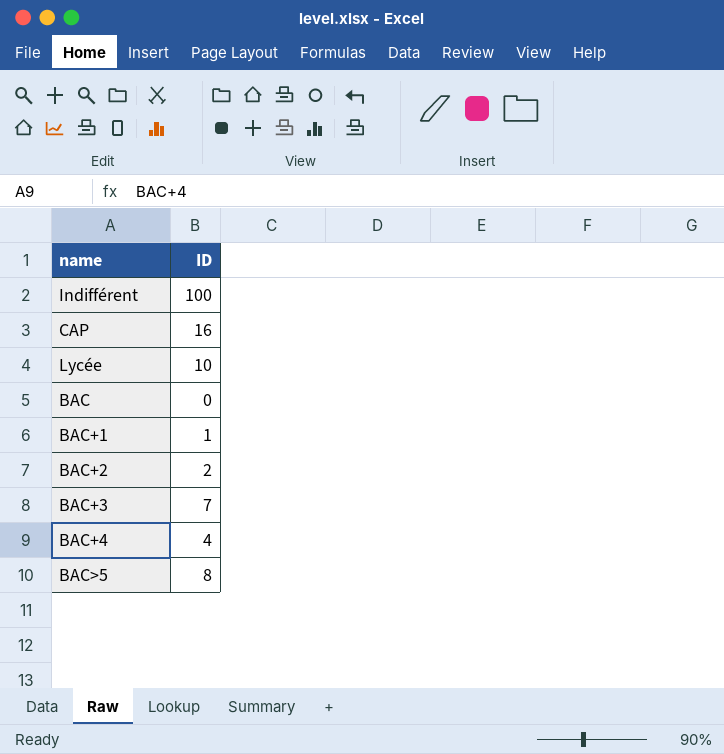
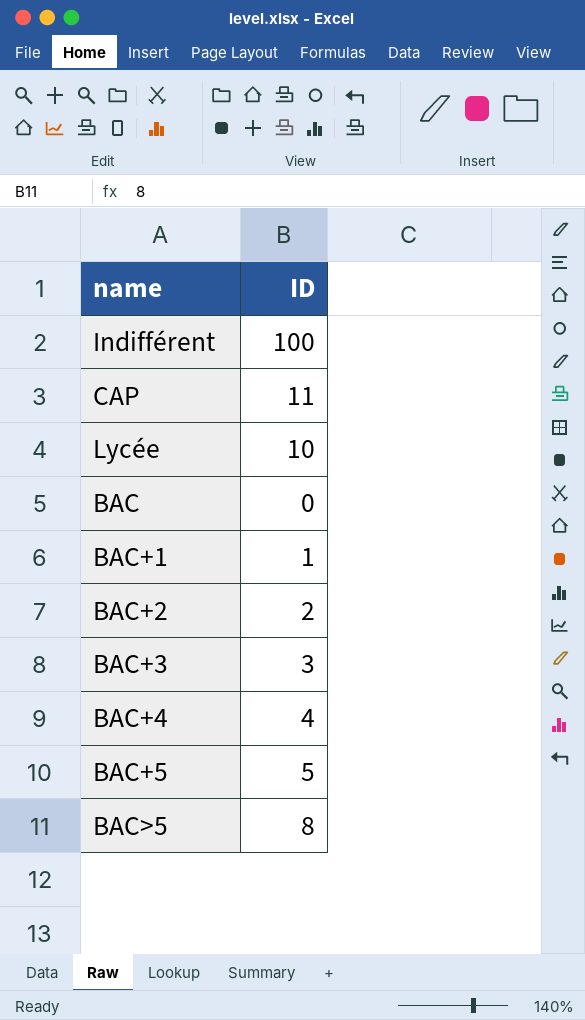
CAP | ID: 16 -> 11
BAC+3 | ID: 7 -> 3
row BAC+5: none -> 5

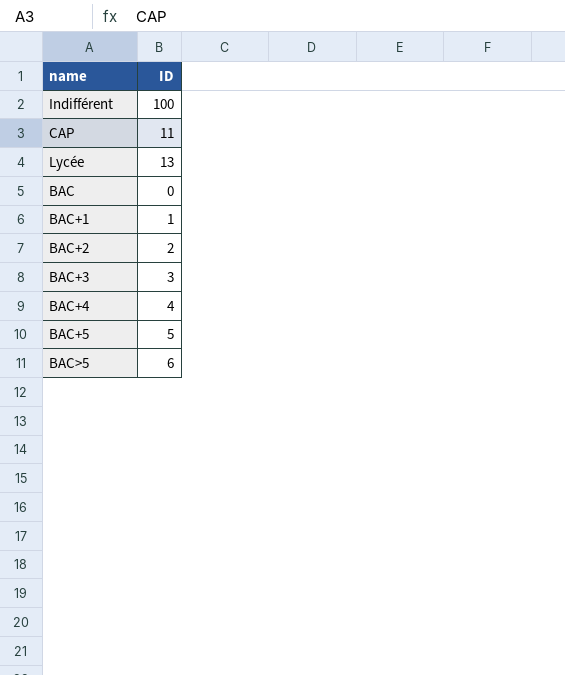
Lycée | ID: 10 -> 13
BAC>5 | ID: 8 -> 6

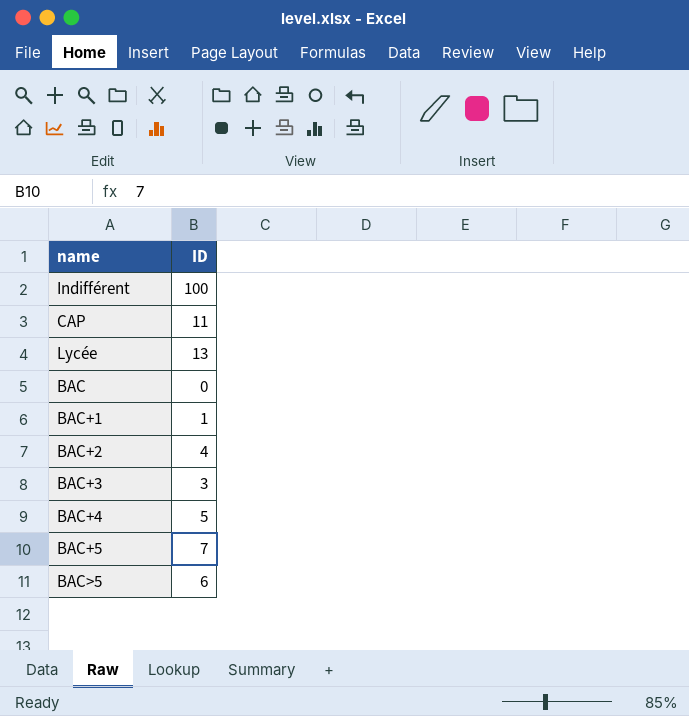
BAC+2 | ID: 2 -> 4
BAC+4 | ID: 4 -> 5
BAC+5 | ID: 5 -> 7

